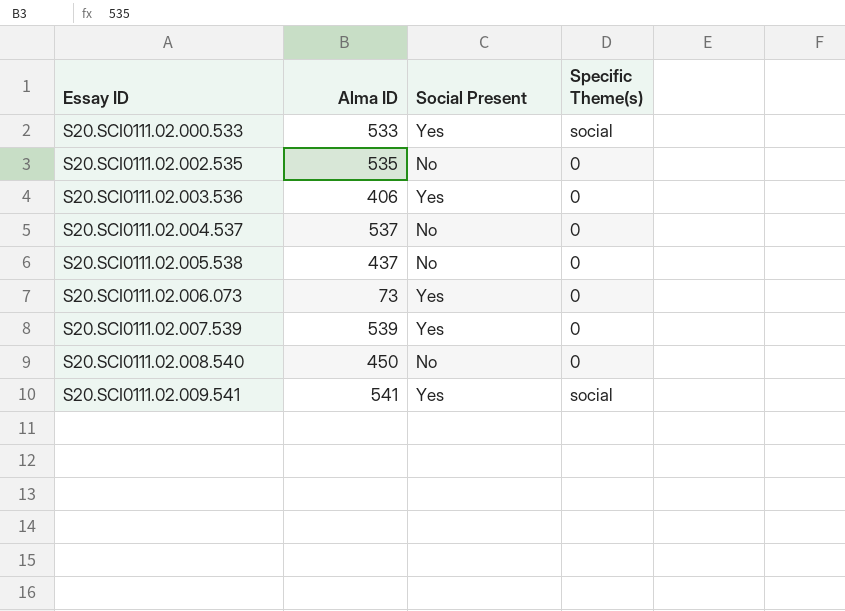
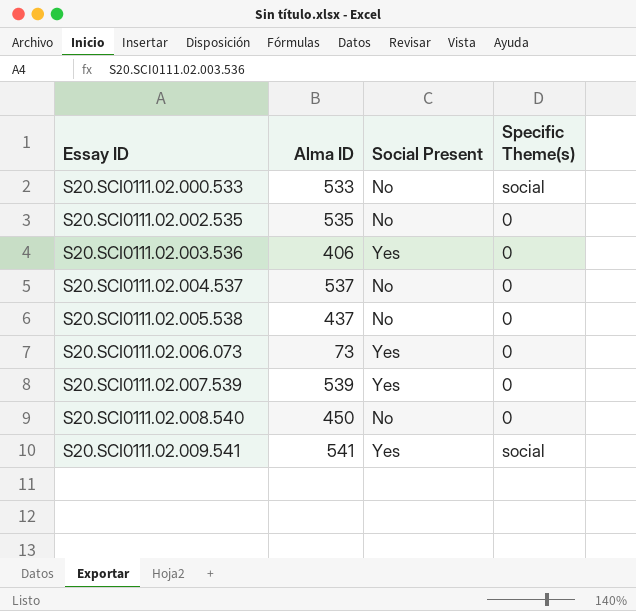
S20.SCI0111.02.000.533 | Social Present: Yes -> No

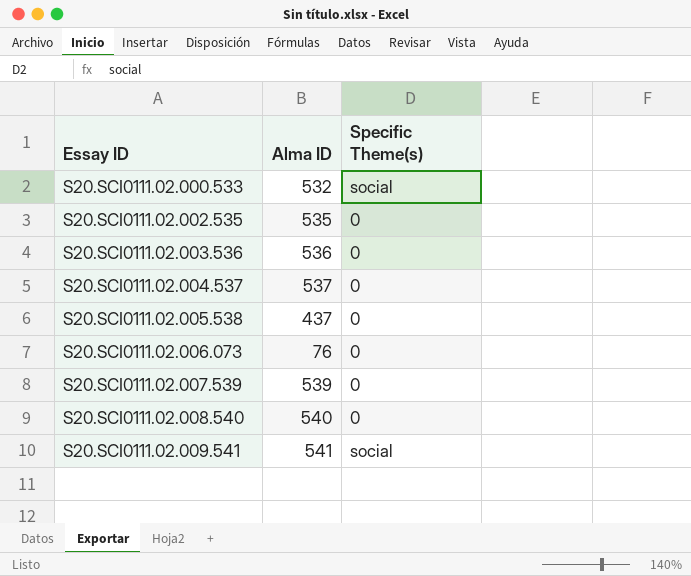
column Social Present | position: 3 -> none
S20.SCI0111.02.000.533 | Alma ID: 533 -> 532
S20.SCI0111.02.003.536 | Alma ID: 406 -> 536
S20.SCI0111.02.006.073 | Alma ID: 73 -> 76
S20.SCI0111.02.008.540 | Alma ID: 450 -> 540

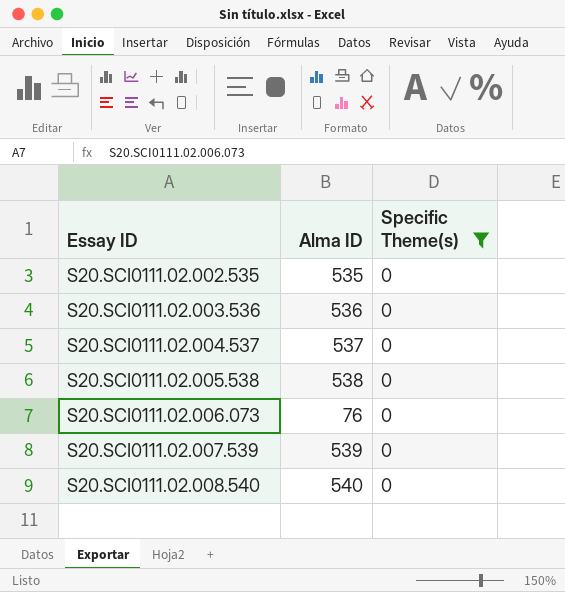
filter: none -> Specific Theme(s) = 0
S20.SCI0111.02.005.538 | Alma ID: 437 -> 538

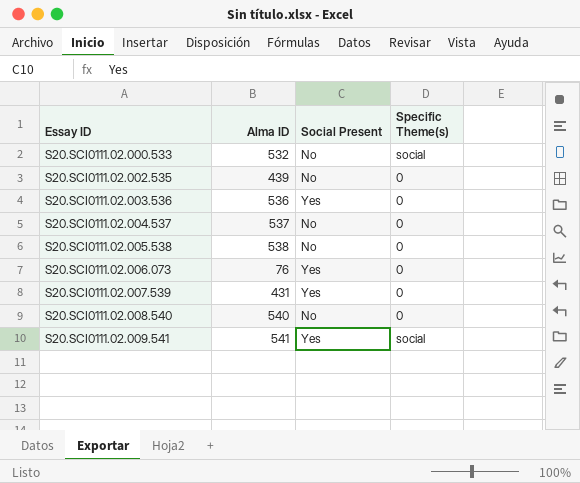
filter: Specific Theme(s) = 0 -> none
column Social Present | position: none -> 3
S20.SCI0111.02.002.535 | Alma ID: 535 -> 439
S20.SCI0111.02.007.539 | Alma ID: 539 -> 431

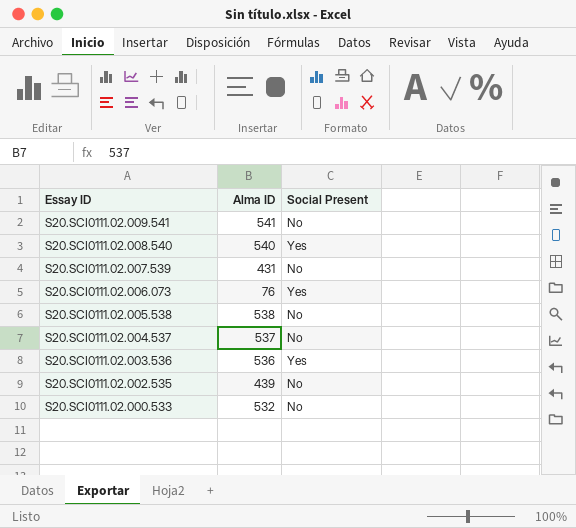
row order: Essay ID ascending -> Essay ID descending
column Specific Theme(s) | position: 4 -> none
S20.SCI0111.02.009.541 | Social Present: Yes -> No
S20.SCI0111.02.008.540 | Social Present: No -> Yes
S20.SCI0111.02.007.539 | Social Present: Yes -> No

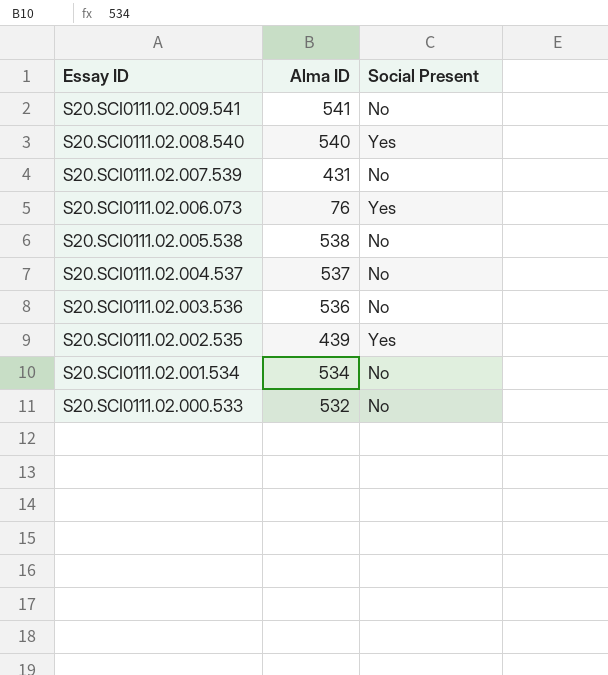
S20.SCI0111.02.003.536 | Social Present: Yes -> No
S20.SCI0111.02.002.535 | Social Present: No -> Yes
row S20.SCI0111.02.001.534: none -> 534 | No

